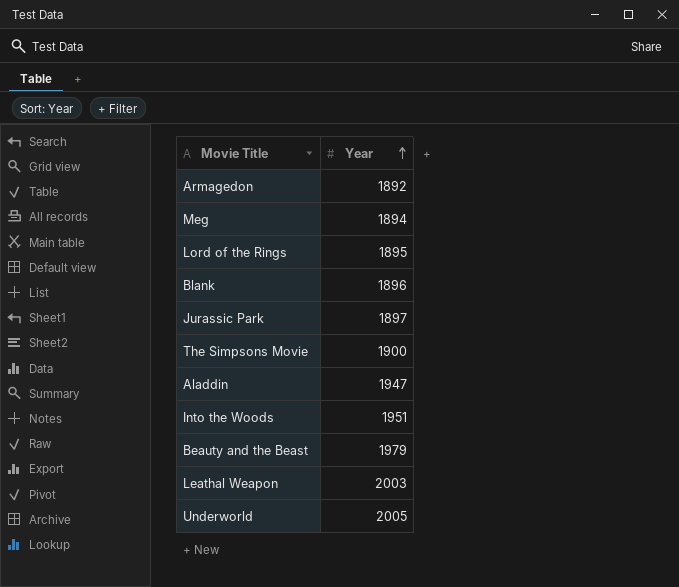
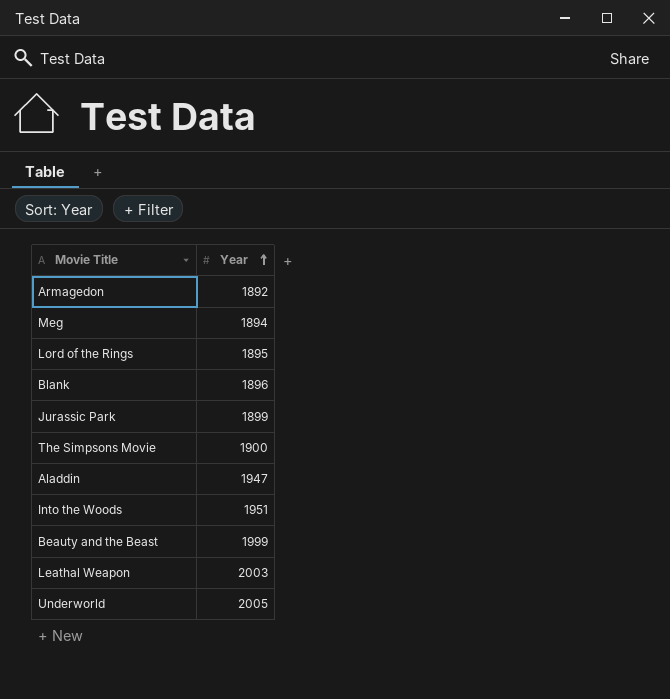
Jurassic Park | Year: 1897 -> 1899
Beauty and the Beast | Year: 1979 -> 1999

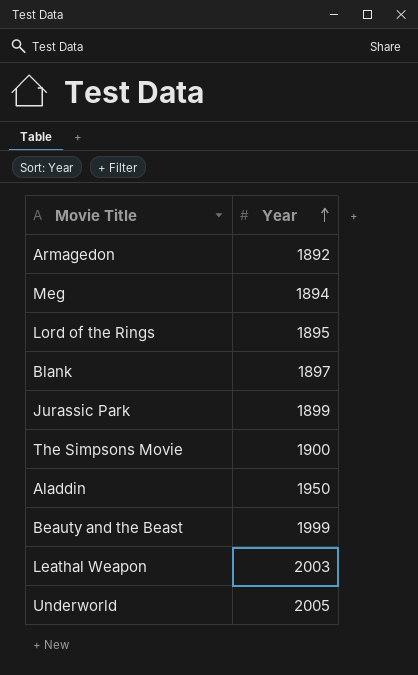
row Into the Woods: 1951 -> none
Blank | Year: 1896 -> 1897
Aladdin | Year: 1947 -> 1950

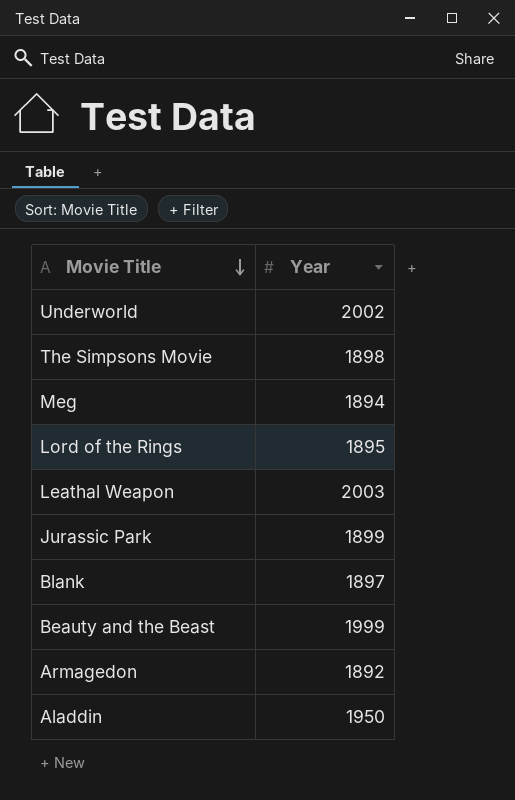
row order: Year ascending -> Movie Title descending
Underworld | Year: 2005 -> 2002
The Simpsons Movie | Year: 1900 -> 1898

